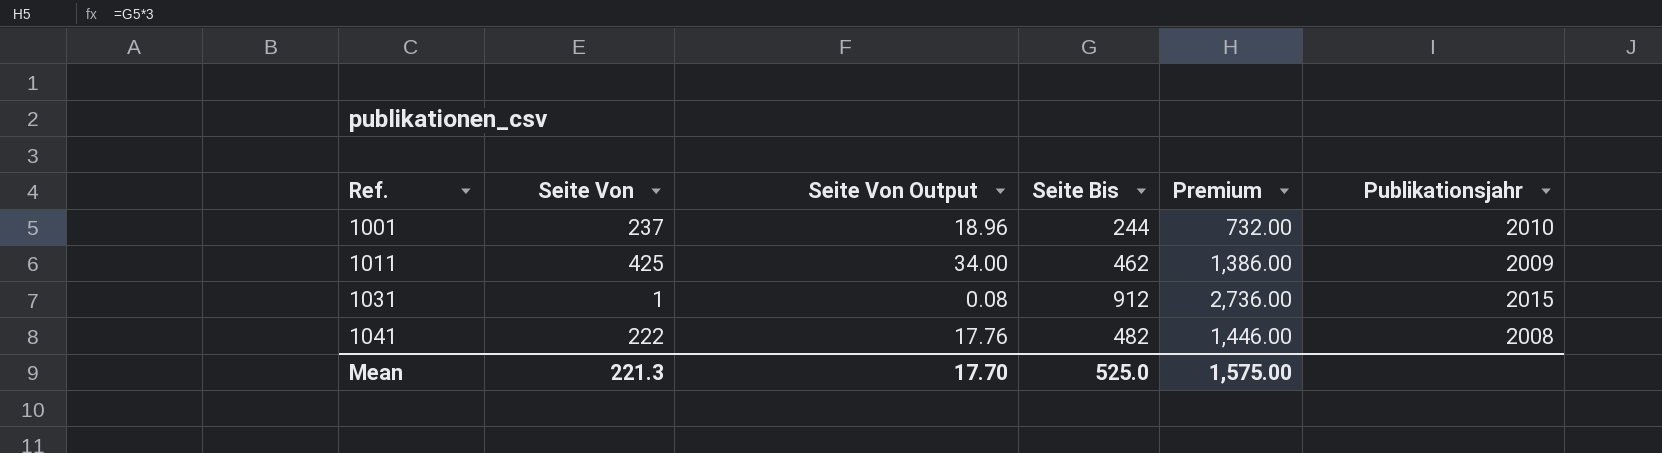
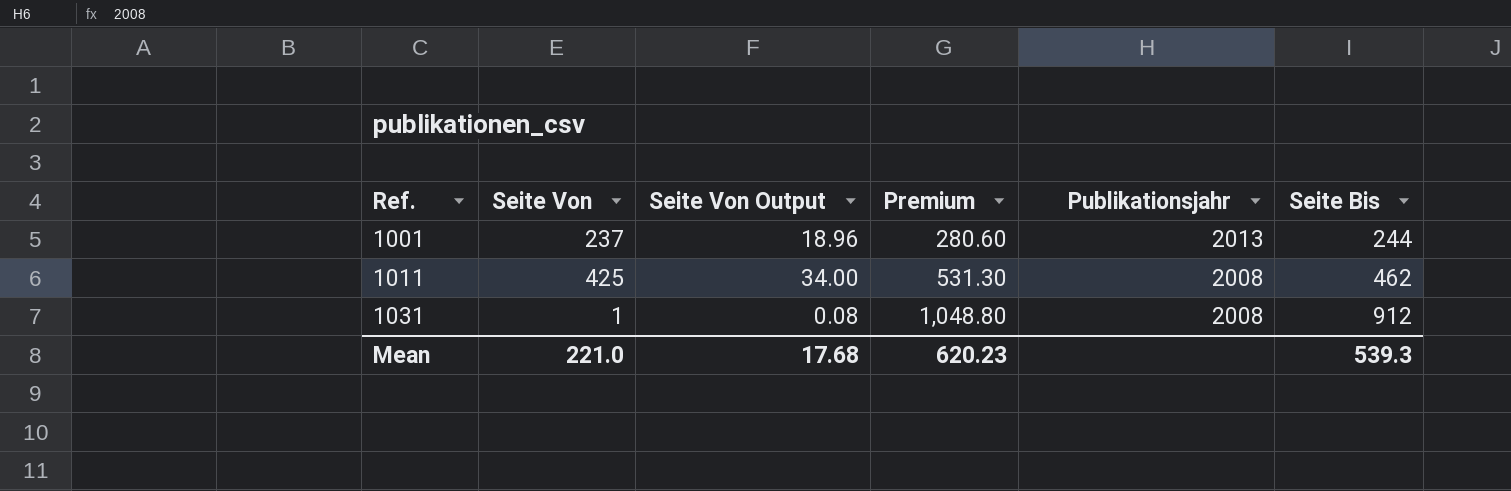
column Premium | formula: [Seite Bis] * 3 -> [Seite Bis] * 1.15
column Seite Bis | position: 4 -> 6
row 1041: 222 | 17.76 | 482 | 1,446.00 | 2008 -> none
1001 | Publikationsjahr: 2010 -> 2013
1011 | Publikationsjahr: 2009 -> 2008
1031 | Publikationsjahr: 2015 -> 2008
Mean | Seite Von: 221.3 -> 221.0
Mean | Seite Von Output: 17.70 -> 17.68
Mean | Premium: 1,575.00 -> 620.23
Mean | Seite Bis: 525.0 -> 539.3

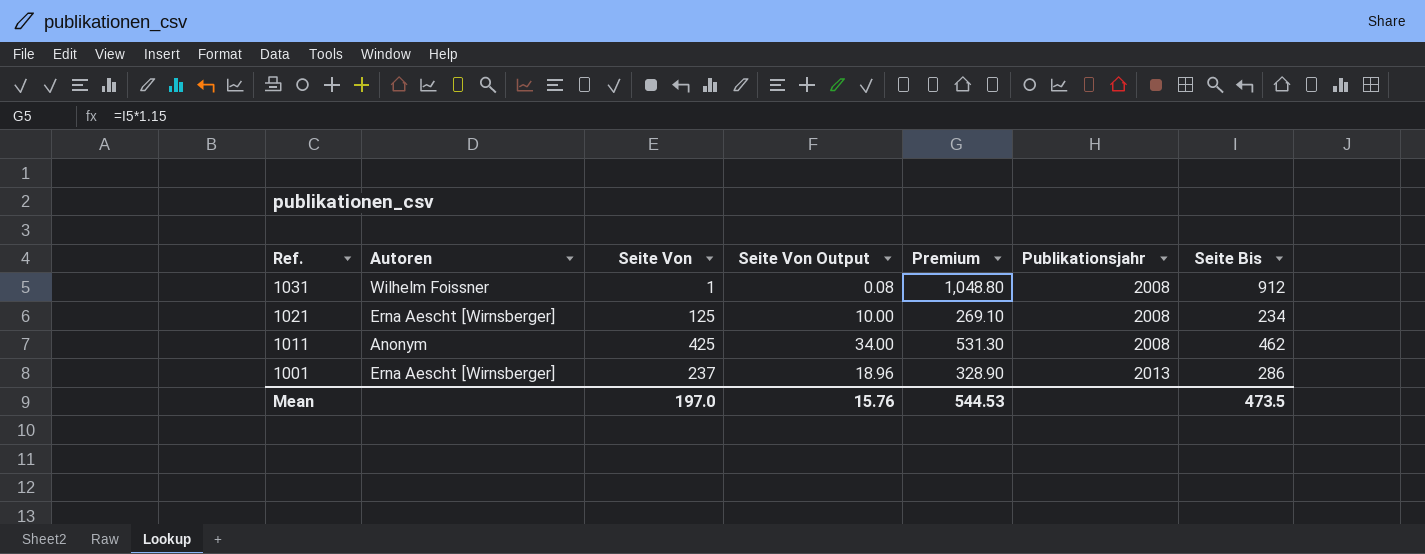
row order: Ref. ascending -> Ref. descending
column Autoren | position: none -> 2
row 1021: none -> Erna Aescht [Wirnsberger] | 125 | 10.00 | 269.10 | 2008 | 234
1001 | Premium: 280.60 -> 328.90
1001 | Seite Bis: 244 -> 286
Mean | Seite Von: 221.0 -> 197.0
Mean | Seite Von Output: 17.68 -> 15.76
Mean | Premium: 620.23 -> 544.53
Mean | Seite Bis: 539.3 -> 473.5

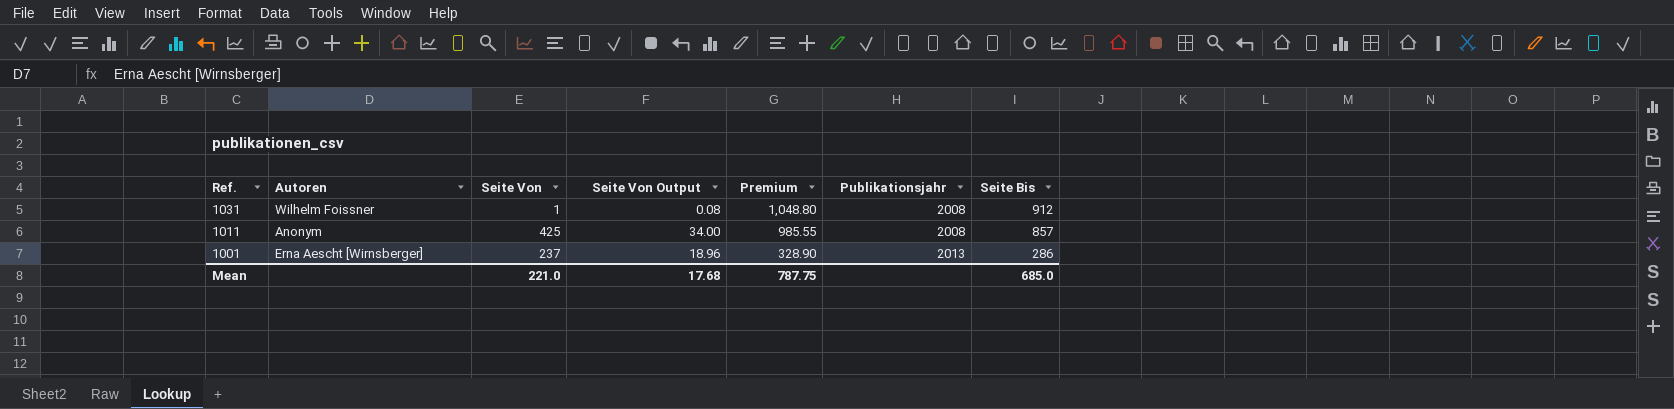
row 1021: Erna Aescht [Wirnsberger] | 125 | 10.00 | 269.10 | 2008 | 234 -> none
1011 | Premium: 531.30 -> 985.55
1011 | Seite Bis: 462 -> 857
Mean | Seite Von: 197.0 -> 221.0
Mean | Seite Von Output: 15.76 -> 17.68
Mean | Premium: 544.53 -> 787.75
Mean | Seite Bis: 473.5 -> 685.0

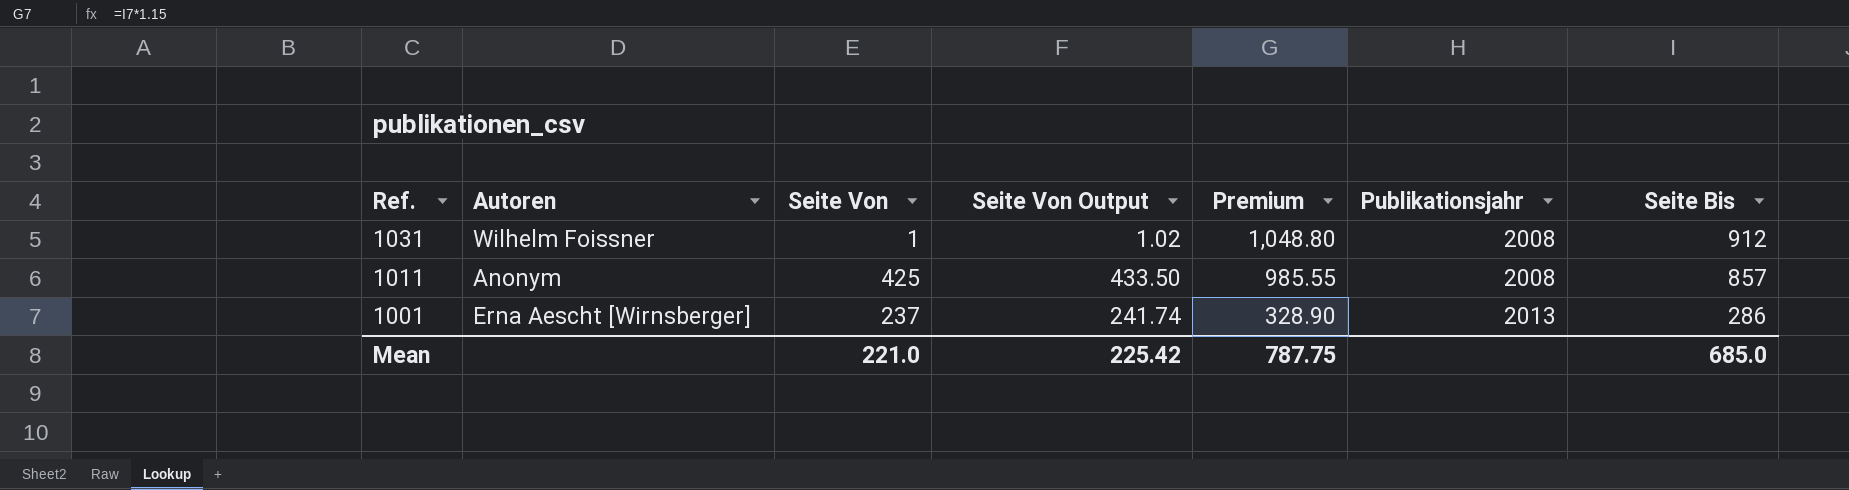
column Seite Von Output | formula: [Seite Von] * 0.08 -> [Seite Von] * 1.02
Mean | Seite Von Output: 17.68 -> 225.42

